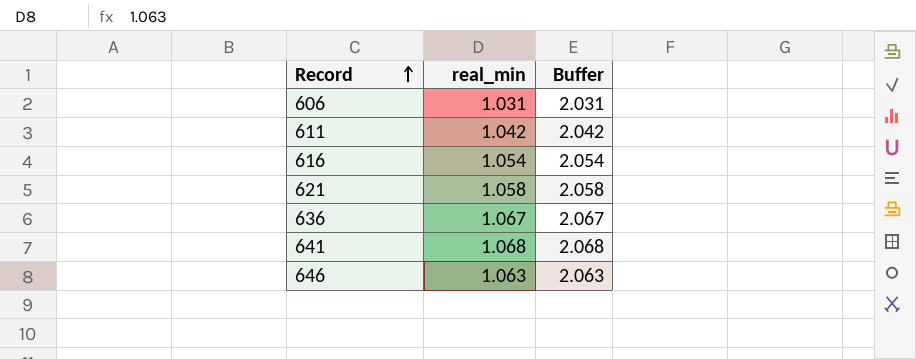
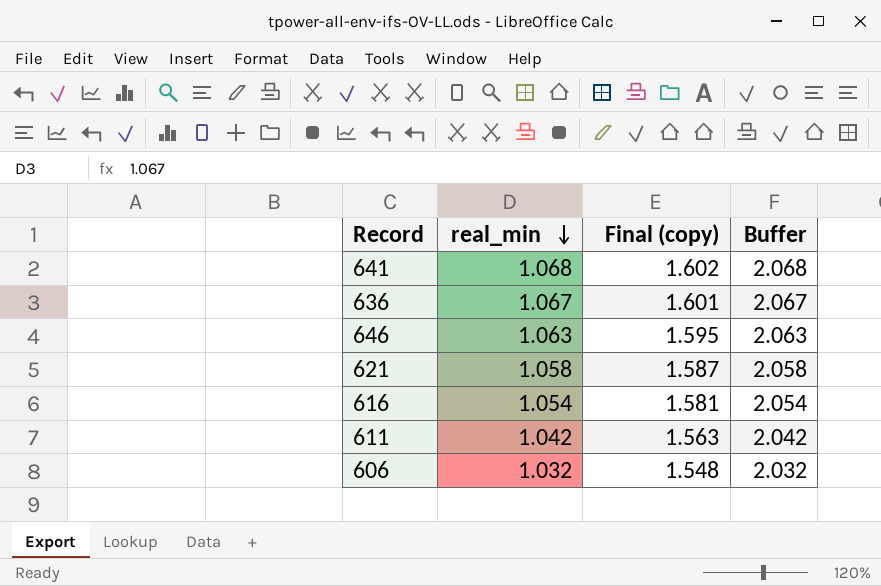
row order: Record ascending -> real_min descending
column Final (copy) | formula: none -> [real_min] * 1.5
606 | real_min: 1.031 -> 1.032
606 | Buffer: 2.031 -> 2.032

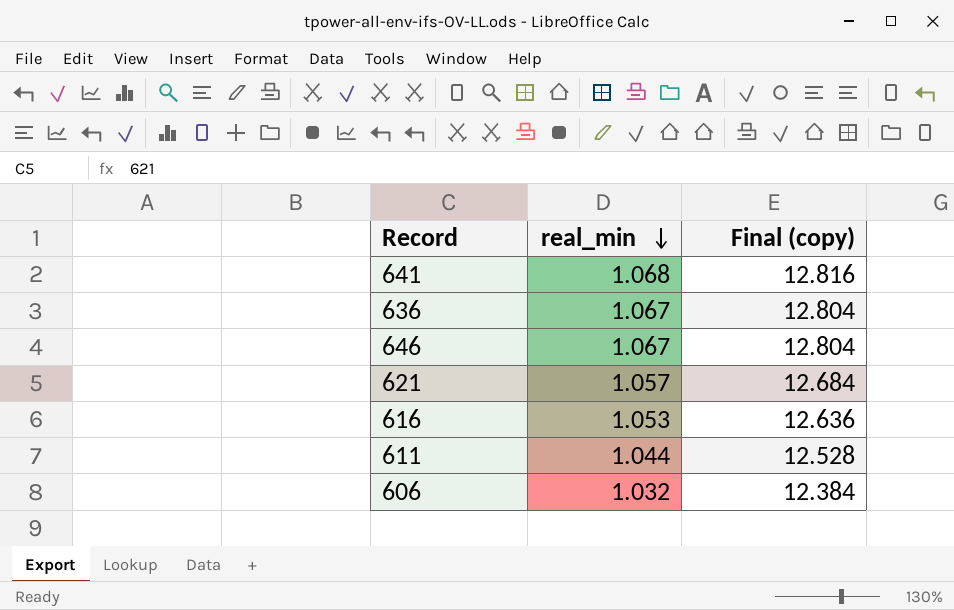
column Buffer | formula: [real_min] + 1 -> none
column Final (copy) | formula: [real_min] * 1.5 -> [real_min] * 12
646 | real_min: 1.063 -> 1.067
621 | real_min: 1.058 -> 1.057
616 | real_min: 1.054 -> 1.053
611 | real_min: 1.042 -> 1.044

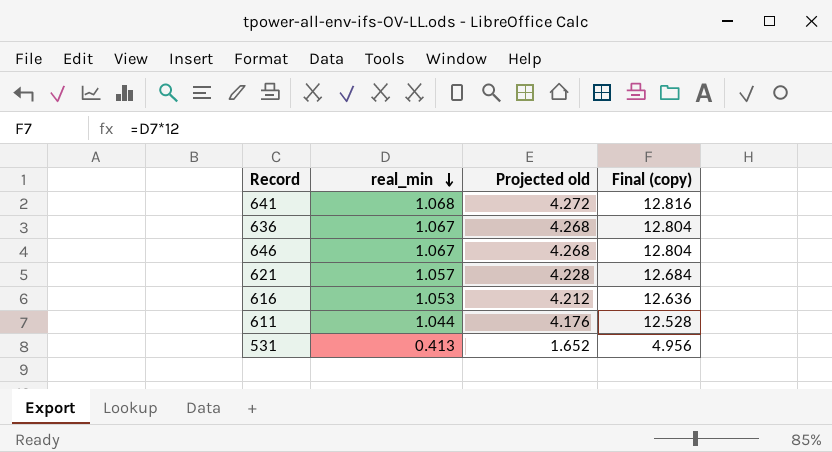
column Projected old | formula: none -> [real_min] * 4
row 606: 1.032 | 12.384 -> none
row 531: none -> 0.413 | 1.652 | 4.956

